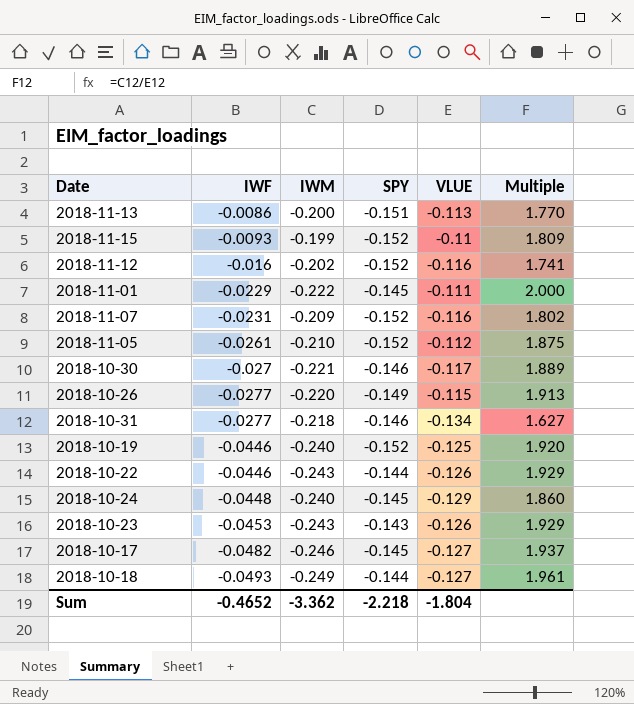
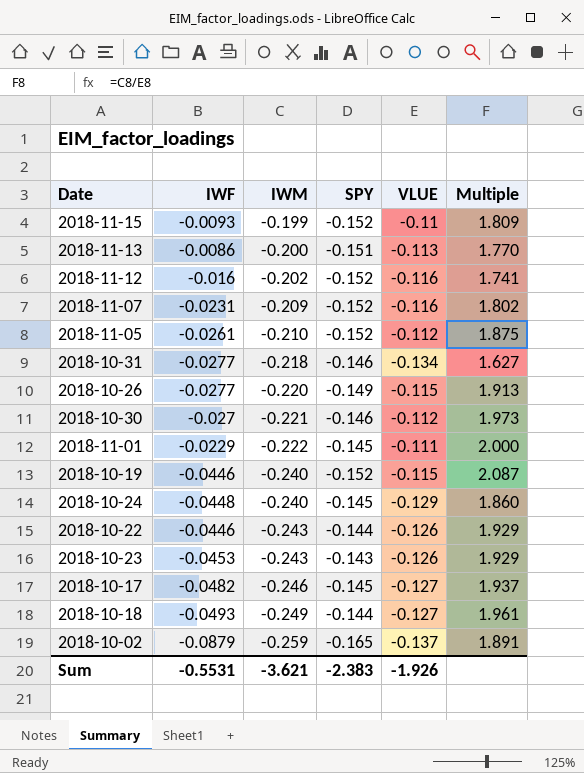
row order: IWF descending -> IWM descending
2018-10-30 | VLUE: -0.117 -> -0.112
2018-10-30 | Multiple: 1.889 -> 1.973
2018-10-19 | VLUE: -0.125 -> -0.115
2018-10-19 | Multiple: 1.920 -> 2.087
row 2018-10-02: none -> -0.0879 | -0.259 | -0.165 | -0.137 | 1.891
Sum | IWF: -0.4652 -> -0.5531
Sum | IWM: -3.362 -> -3.621
Sum | SPY: -2.218 -> -2.383
Sum | VLUE: -1.804 -> -1.926

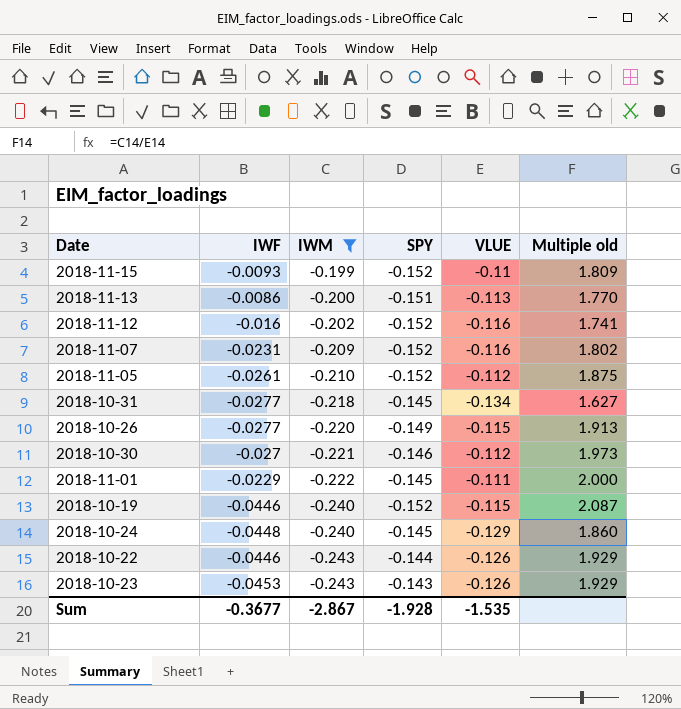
filter: none -> IWM >= -0.243
column name: Multiple -> Multiple old
2018-10-31 | SPY: -0.146 -> -0.145
Sum | IWF: -0.5531 -> -0.3677
Sum | IWM: -3.621 -> -2.867
Sum | SPY: -2.383 -> -1.928
Sum | VLUE: -1.926 -> -1.535

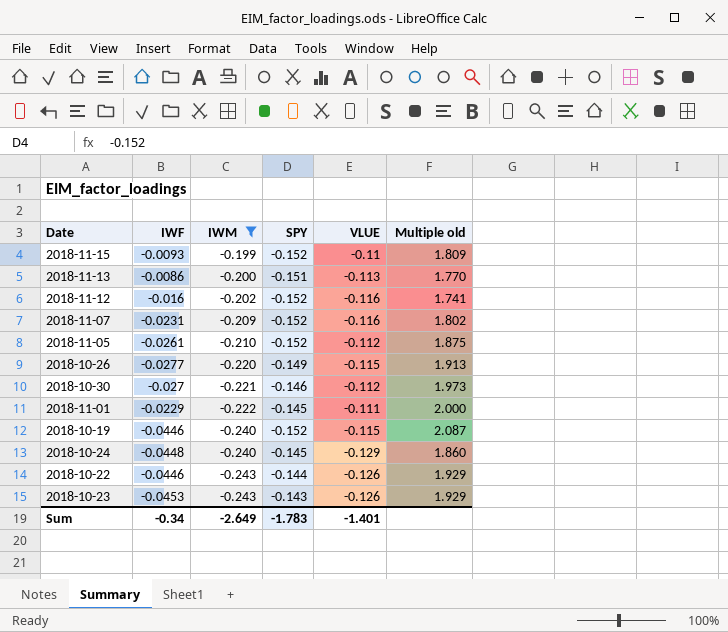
row 2018-10-31: -0.0277 | -0.218 | -0.145 | -0.134 | 1.627 -> none
Sum | IWF: -0.3677 -> -0.34
Sum | IWM: -2.867 -> -2.649
Sum | SPY: -1.928 -> -1.783
Sum | VLUE: -1.535 -> -1.401

